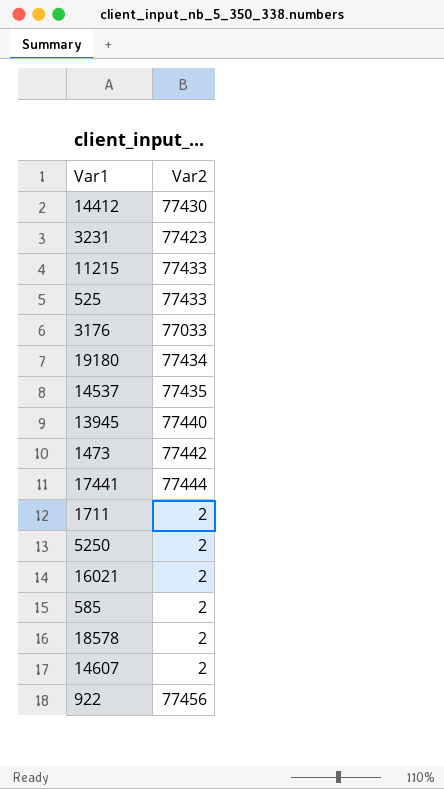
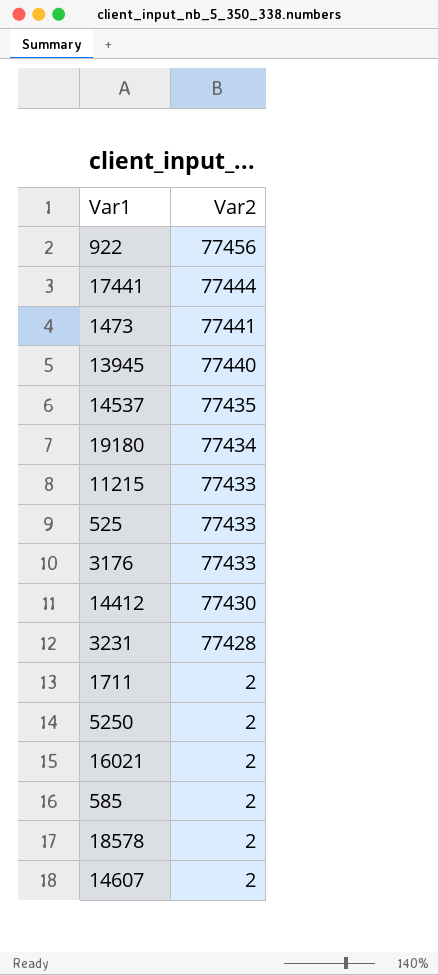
row order: none -> Var2 descending
1473 | Var2: 77442 -> 77441
3176 | Var2: 77033 -> 77433
3231 | Var2: 77423 -> 77428

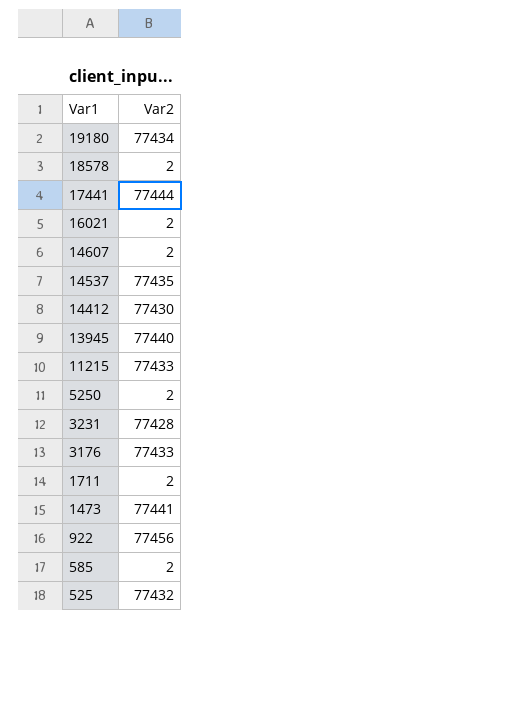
row order: Var2 descending -> Var1 descending
525 | Var2: 77433 -> 77432

